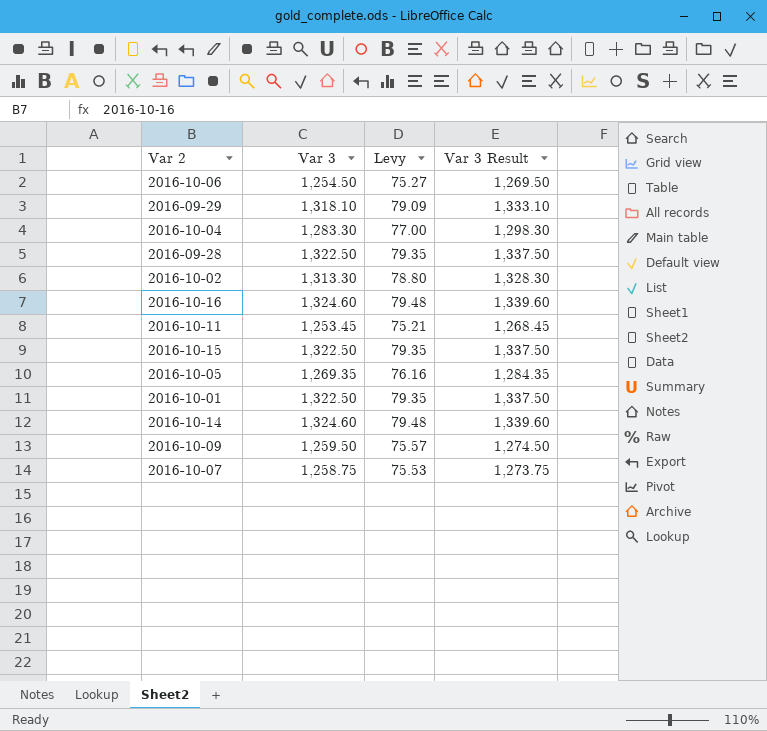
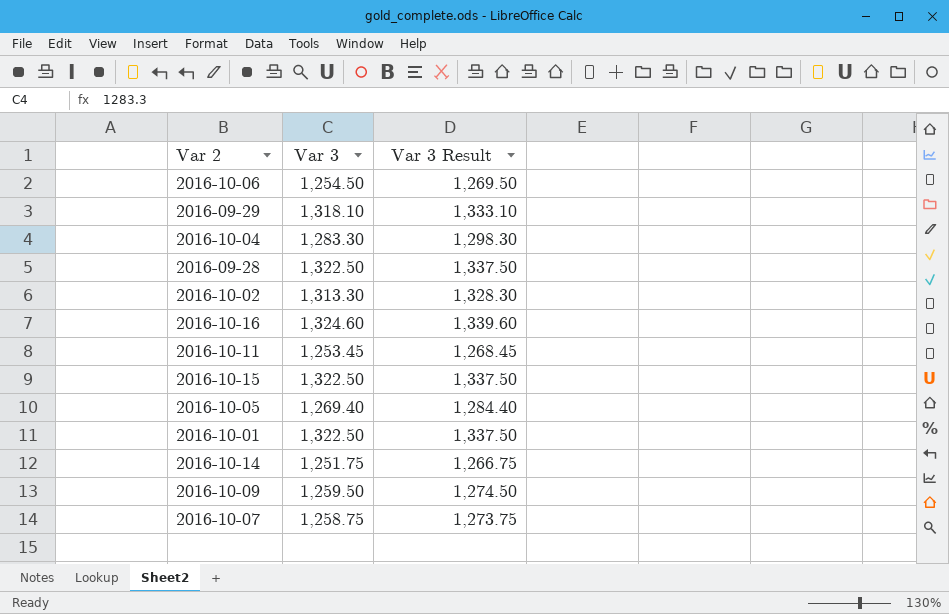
column Levy | formula: [Var 3] * 0.06 -> none
2016-10-05 | Var 3: 1,269.35 -> 1,269.40
2016-10-05 | Var 3 Result: 1,284.35 -> 1,284.40
2016-10-14 | Var 3: 1,324.60 -> 1,251.75
2016-10-14 | Var 3 Result: 1,339.60 -> 1,266.75

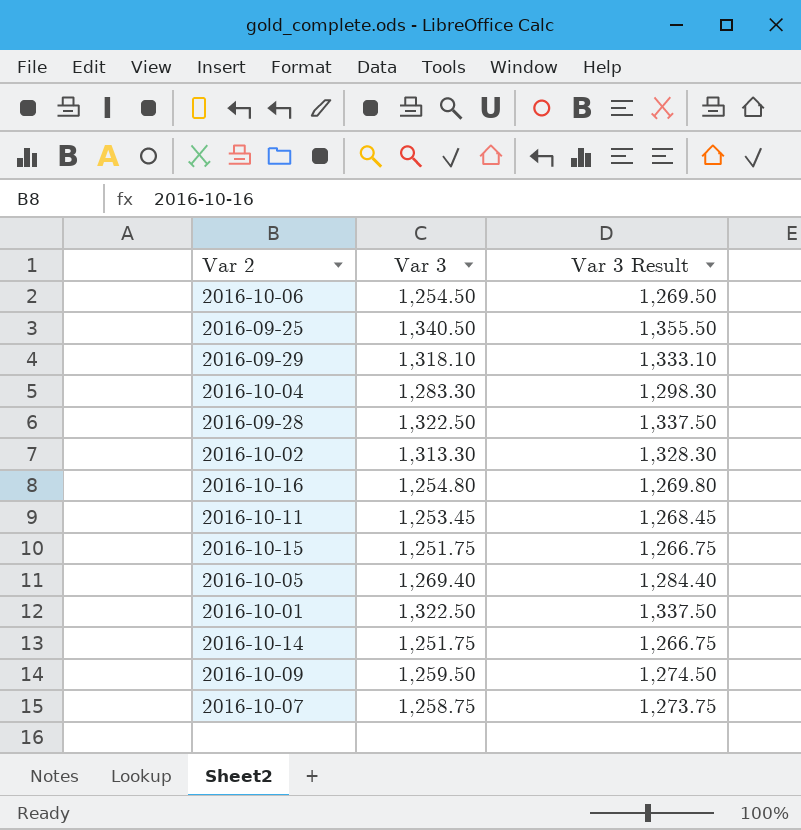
row 2016-09-25: none -> 1,340.50 | 1,355.50
2016-10-16 | Var 3: 1,324.60 -> 1,254.80
2016-10-16 | Var 3 Result: 1,339.60 -> 1,269.80
2016-10-15 | Var 3: 1,322.50 -> 1,251.75
2016-10-15 | Var 3 Result: 1,337.50 -> 1,266.75

